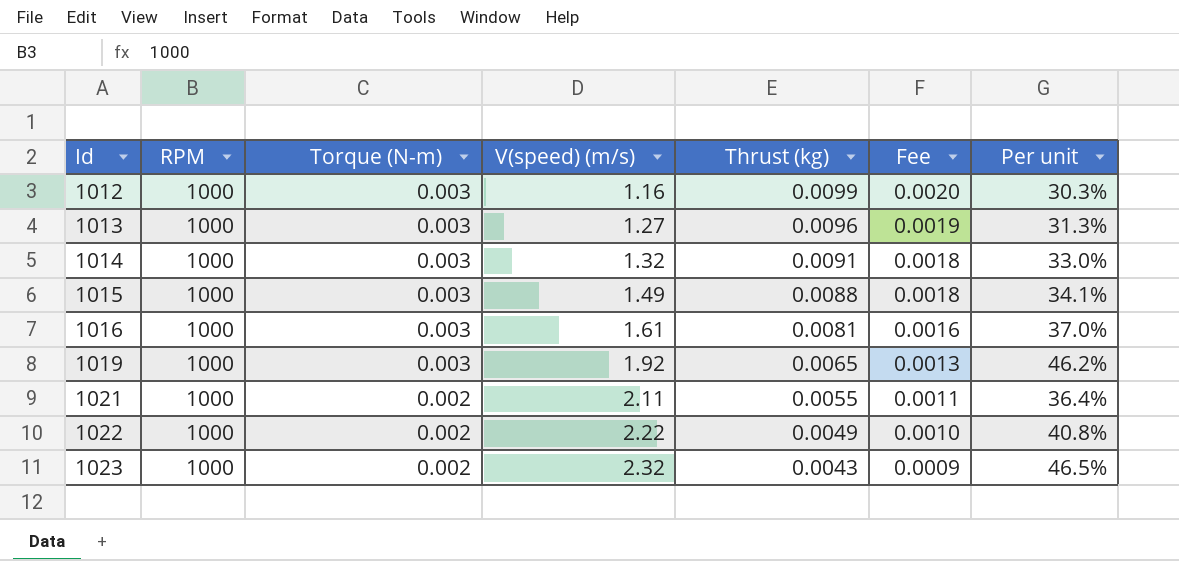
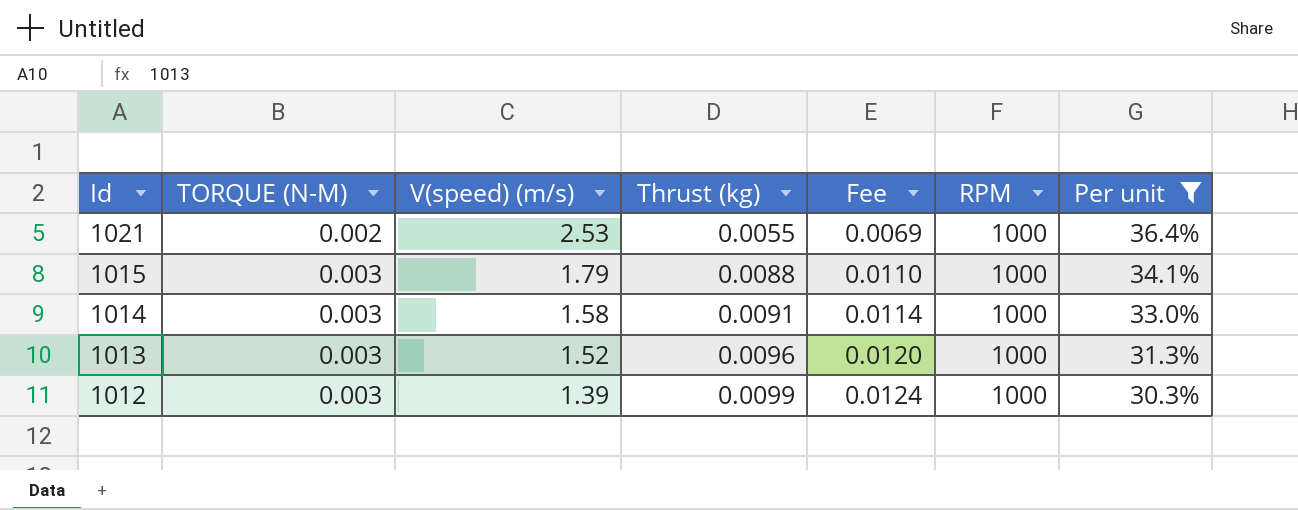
filter: none -> Per unit <= 36.4%
row order: Id ascending -> Id descending
column name: Torque (N-m) -> TORQUE (N-M)
column Fee | formula: [Thrust (kg)] * 0.2 -> [Thrust (kg)] * 1.25
column RPM | position: 2 -> 6
1021 | V(speed) (m/s): 2.11 -> 2.53
1015 | V(speed) (m/s): 1.49 -> 1.79
1014 | V(speed) (m/s): 1.32 -> 1.58
1013 | V(speed) (m/s): 1.27 -> 1.52
1012 | V(speed) (m/s): 1.16 -> 1.39

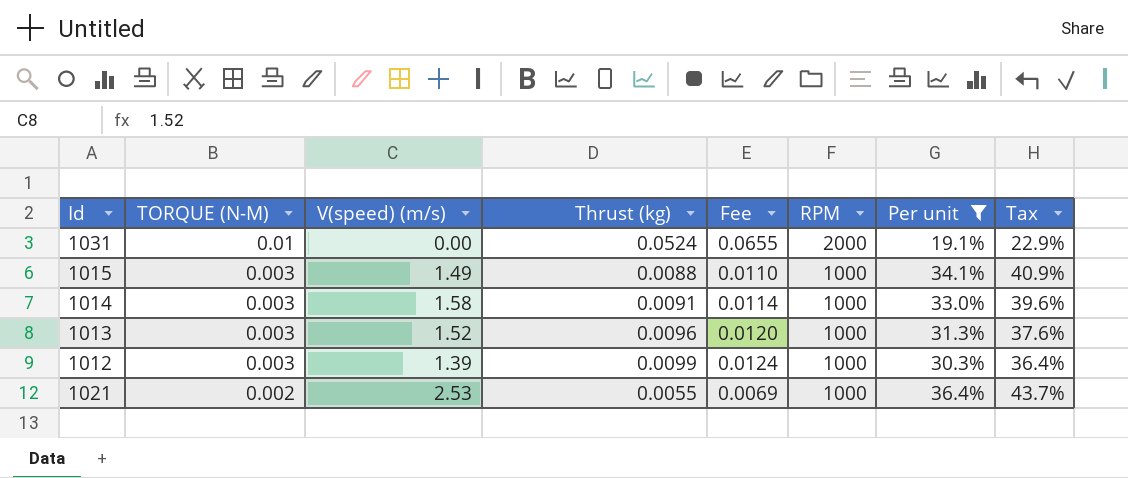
row order: Id descending -> TORQUE (N-M) descending
column Tax | formula: none -> [Per unit] * 1.2
row 1031: none -> 0.01 | 0.00 | 0.0524 | 0.0655 | 2000 | 19.1% | 22.9%
1015 | V(speed) (m/s): 1.79 -> 1.49

